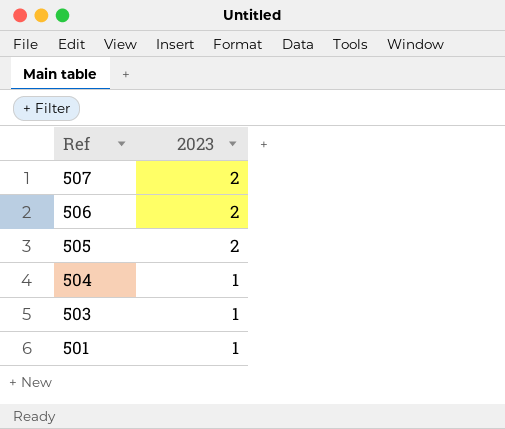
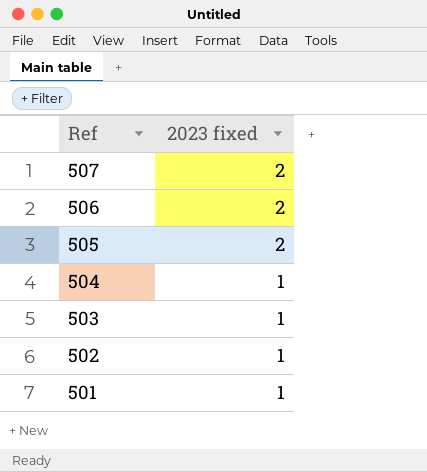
column name: 2023 -> 2023 fixed
row 502: none -> 1

